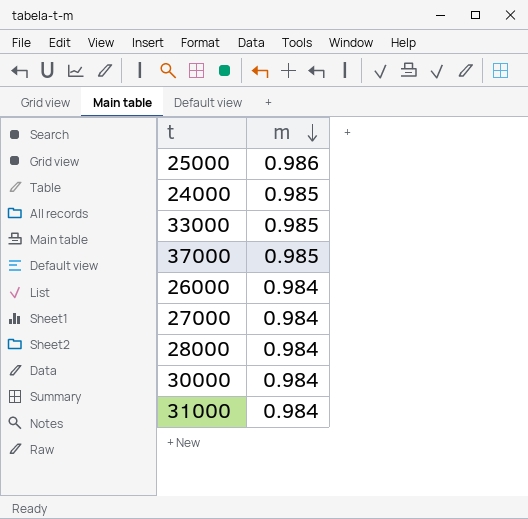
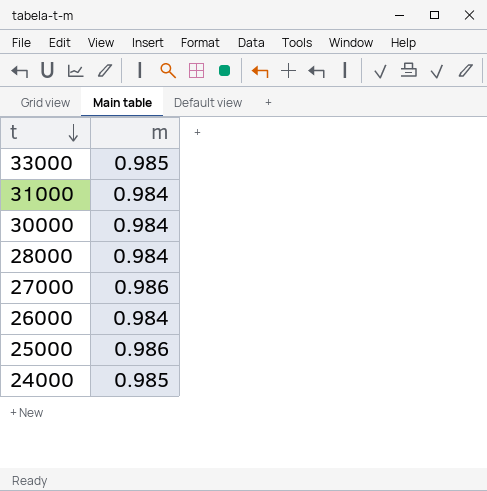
row order: m descending -> t descending
row 37000: 0.985 -> none
27000 | m: 0.984 -> 0.986

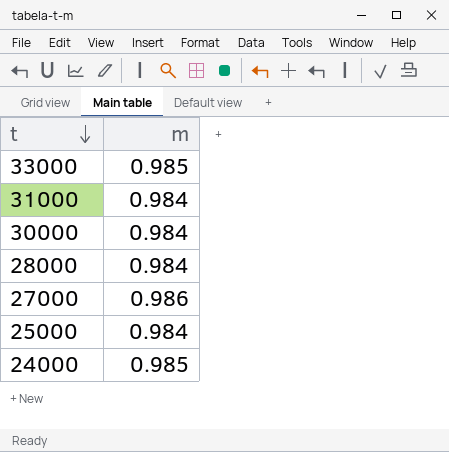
row 26000: 0.984 -> none
25000 | m: 0.986 -> 0.984

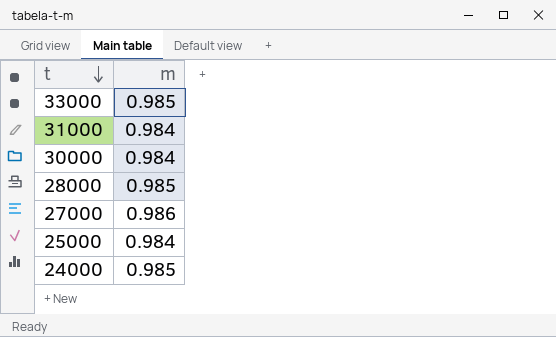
28000 | m: 0.984 -> 0.985

